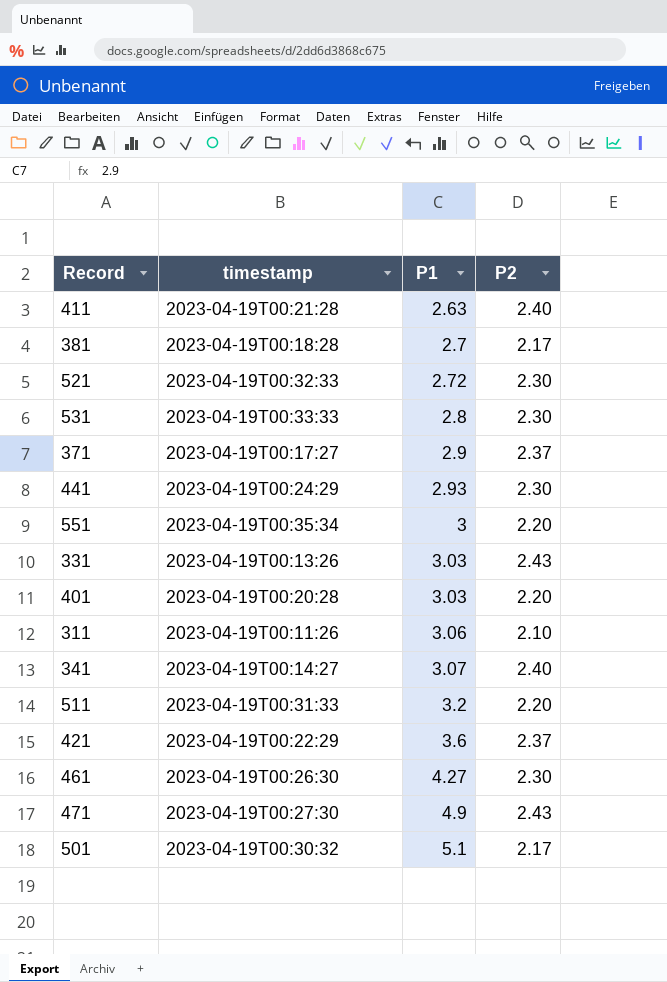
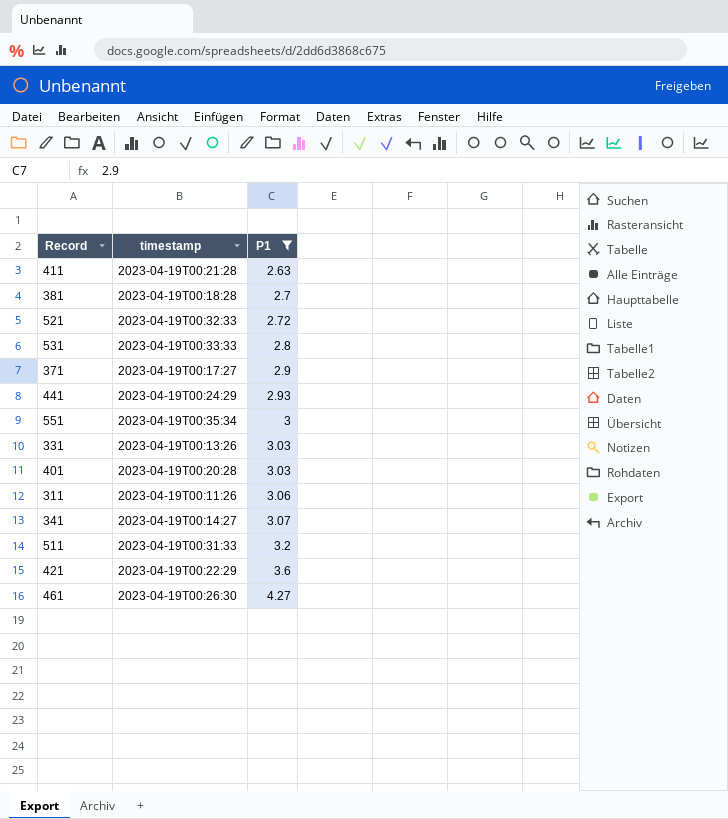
filter: none -> P1 <= 4.27
column P2 | position: 4 -> none

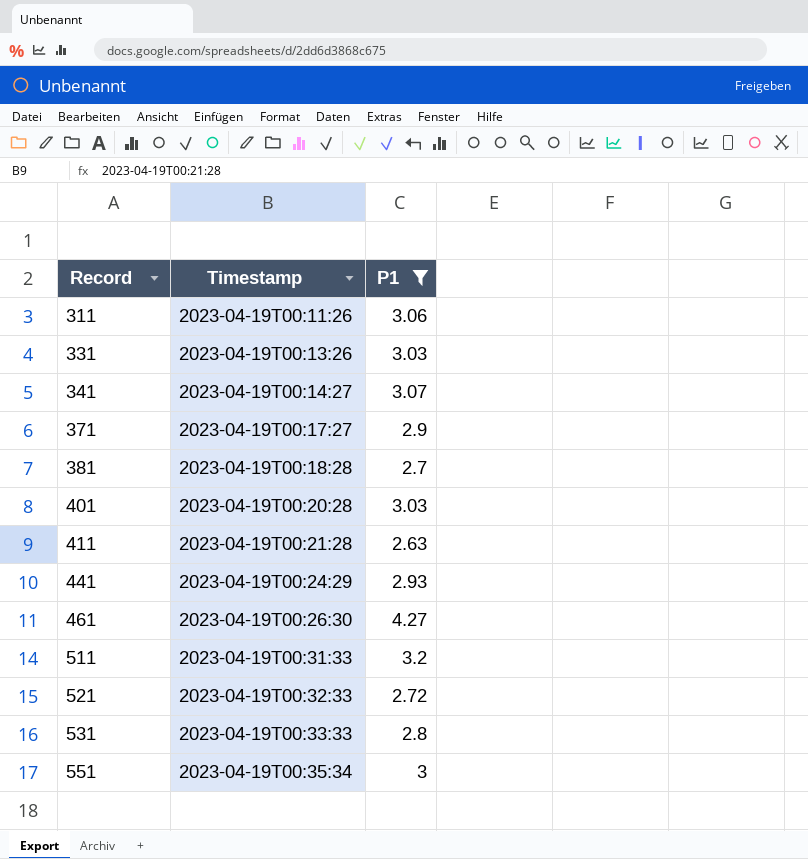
row order: P1 ascending -> Record ascending
column name: timestamp -> Timestamp
row 421: 2023-04-19T00:22:29 | 3.6 -> none

